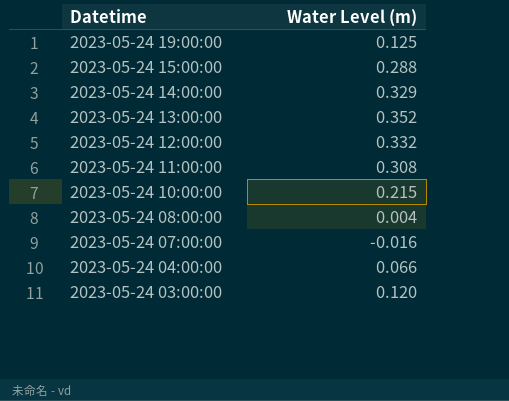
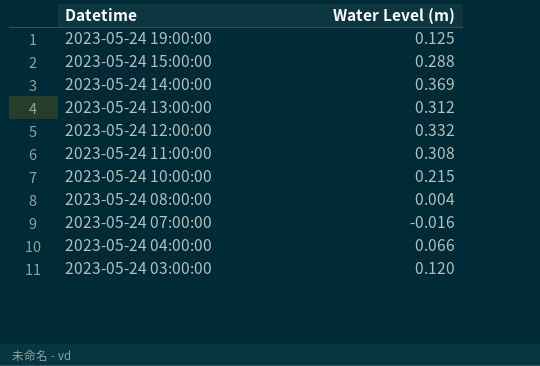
2023-05-24 14:00:00 | Water Level (m): 0.329 -> 0.369
2023-05-24 13:00:00 | Water Level (m): 0.352 -> 0.312

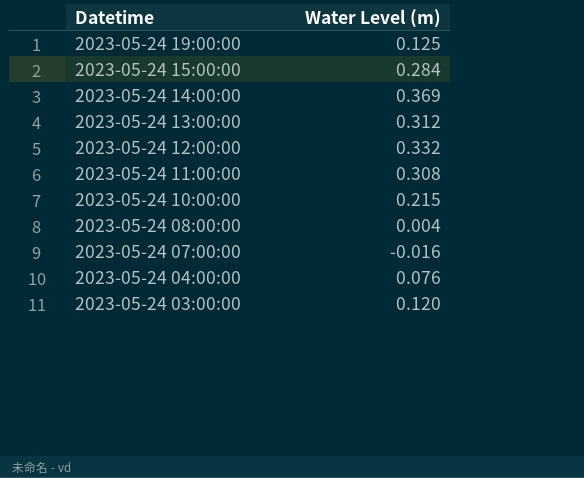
2023-05-24 15:00:00 | Water Level (m): 0.288 -> 0.284
2023-05-24 04:00:00 | Water Level (m): 0.066 -> 0.076

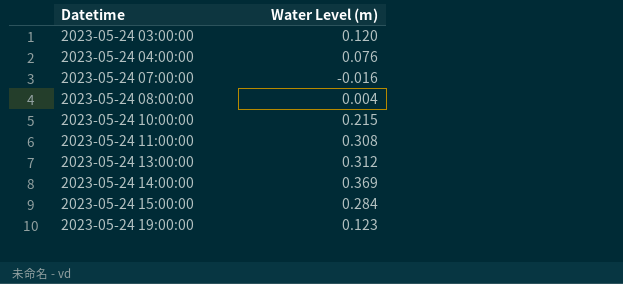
row order: Datetime descending -> Datetime ascending
row 2023-05-24 12:00:00: 0.332 -> none
2023-05-24 19:00:00 | Water Level (m): 0.125 -> 0.123

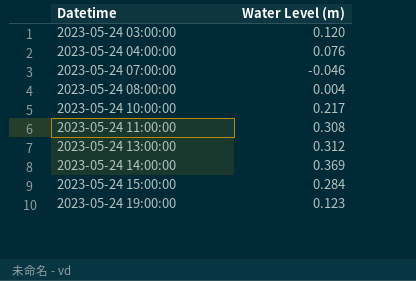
2023-05-24 07:00:00 | Water Level (m): -0.016 -> -0.046
2023-05-24 10:00:00 | Water Level (m): 0.215 -> 0.217

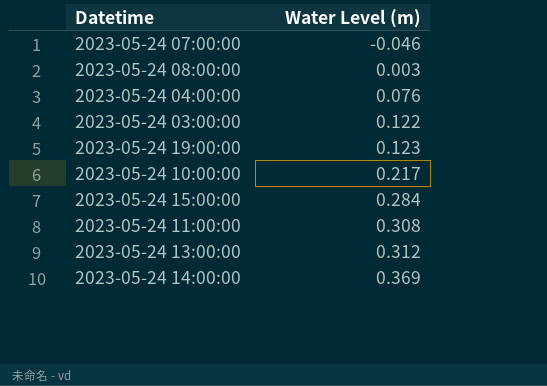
row order: Datetime ascending -> Water Level (m) ascending
2023-05-24 08:00:00 | Water Level (m): 0.004 -> 0.003
2023-05-24 03:00:00 | Water Level (m): 0.120 -> 0.122

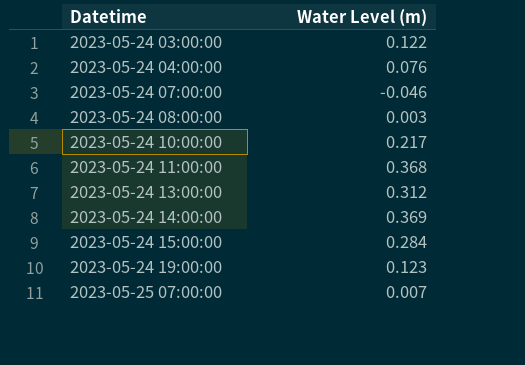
row order: Water Level (m) ascending -> Datetime ascending
2023-05-24 11:00:00 | Water Level (m): 0.308 -> 0.368
row 2023-05-25 07:00:00: none -> 0.007

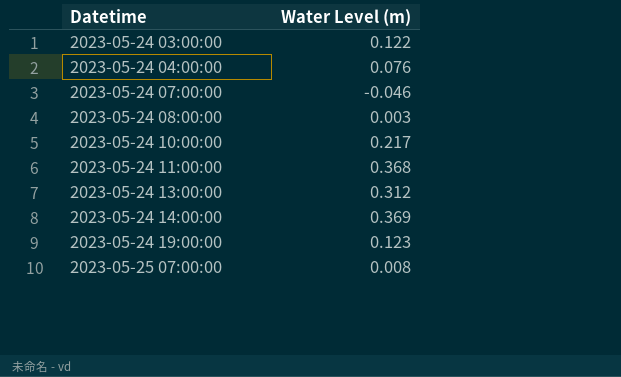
row 2023-05-24 15:00:00: 0.284 -> none
2023-05-25 07:00:00 | Water Level (m): 0.007 -> 0.008

